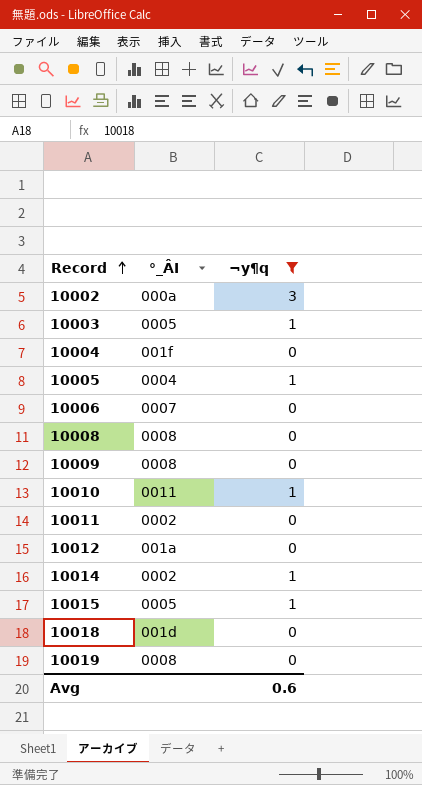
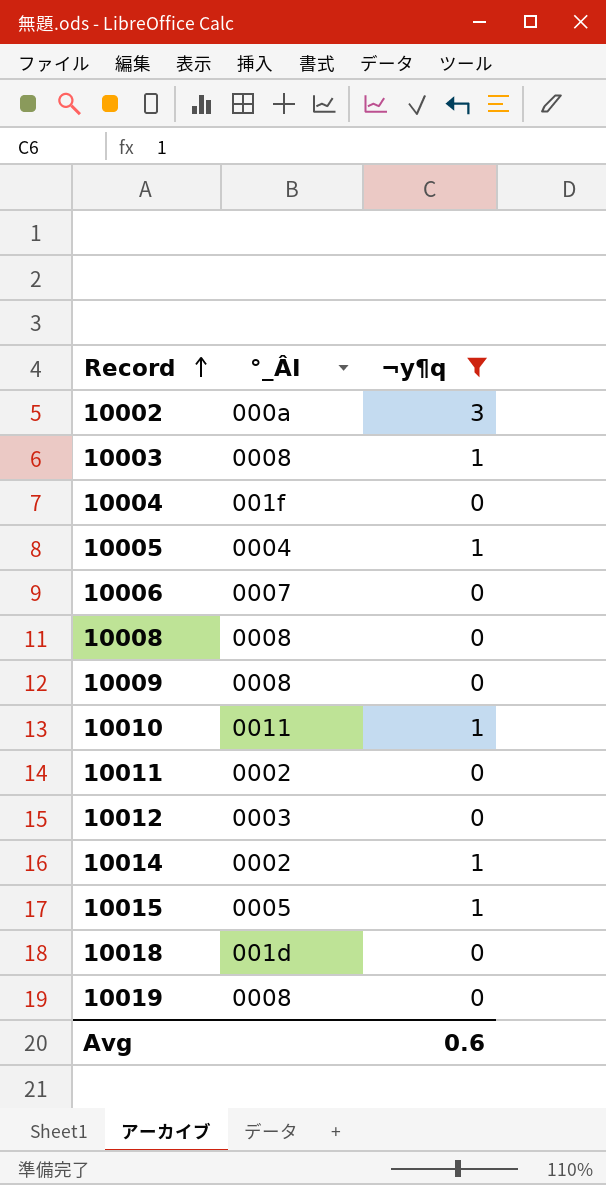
10003 | °_ÂI: 0005 -> 0008
10012 | °_ÂI: 001a -> 0003

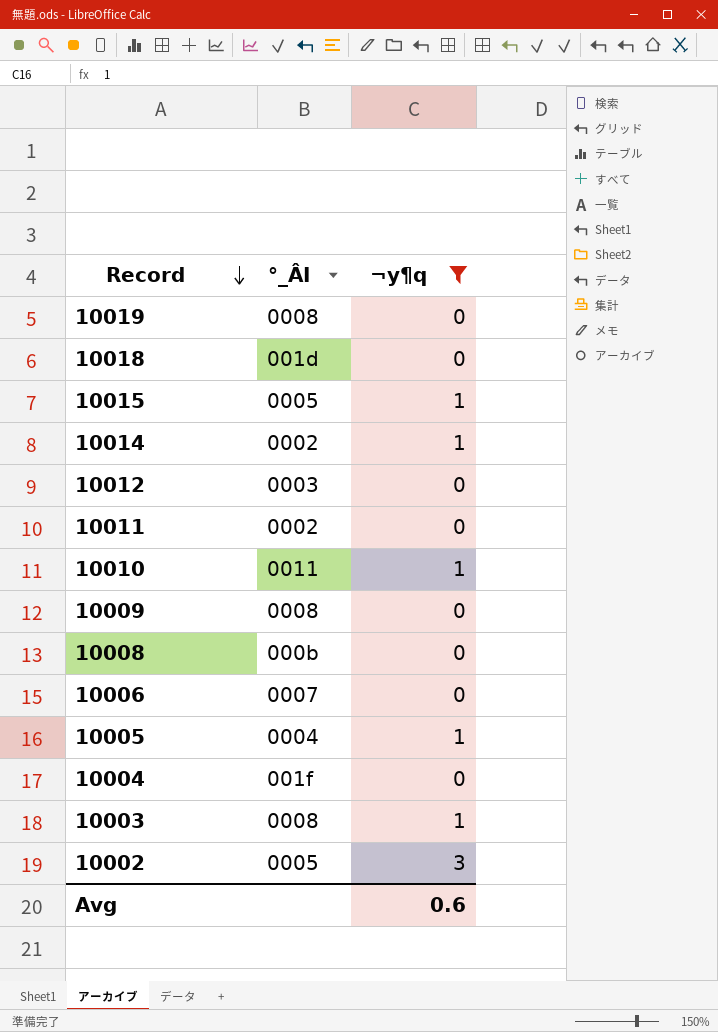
row order: Record ascending -> Record descending
10008 | °_ÂI: 0008 -> 000b
10002 | °_ÂI: 000a -> 0005

